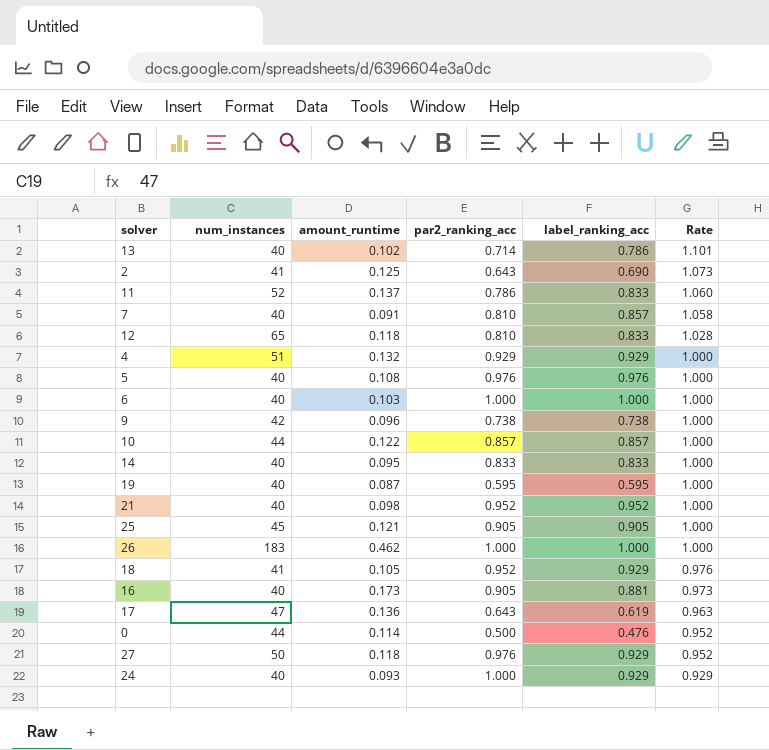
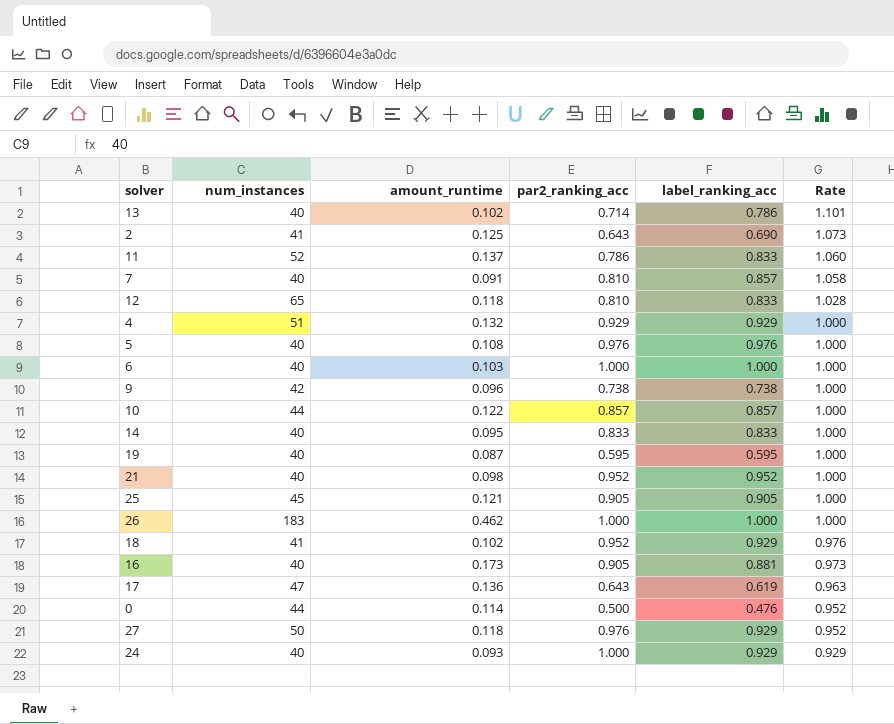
18 | amount_runtime: 0.105 -> 0.102

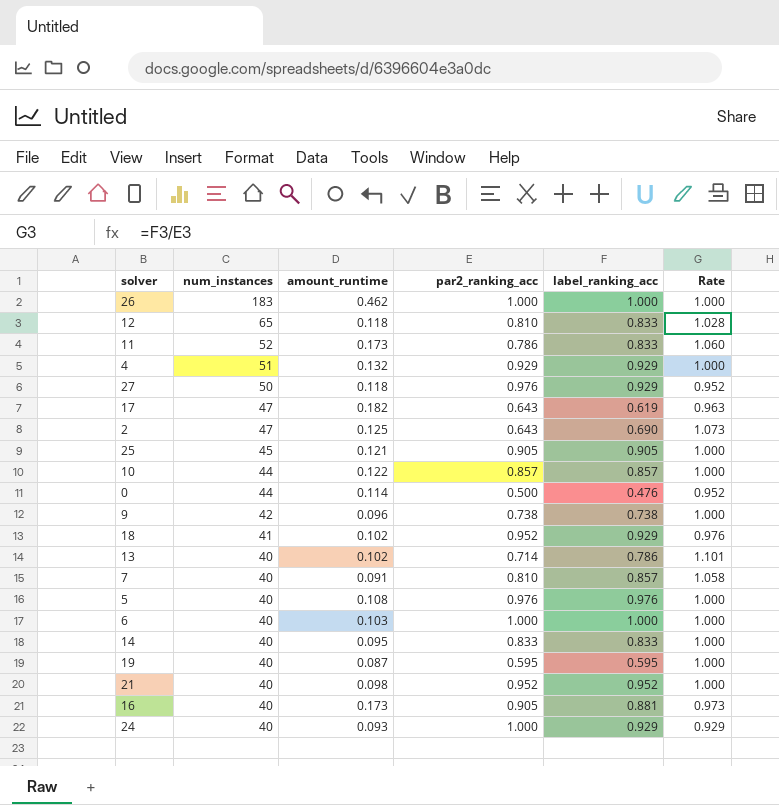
row order: Rate descending -> num_instances descending
11 | amount_runtime: 0.137 -> 0.173
17 | amount_runtime: 0.136 -> 0.182
2 | num_instances: 41 -> 47

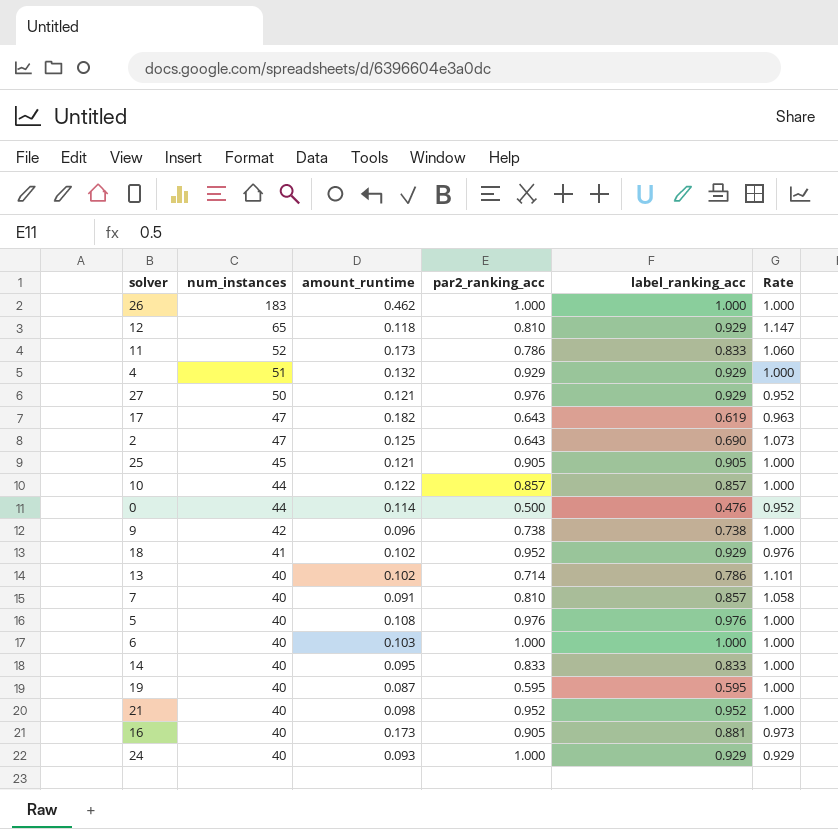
12 | label_ranking_acc: 0.833 -> 0.929
12 | Rate: 1.028 -> 1.147
27 | amount_runtime: 0.118 -> 0.121

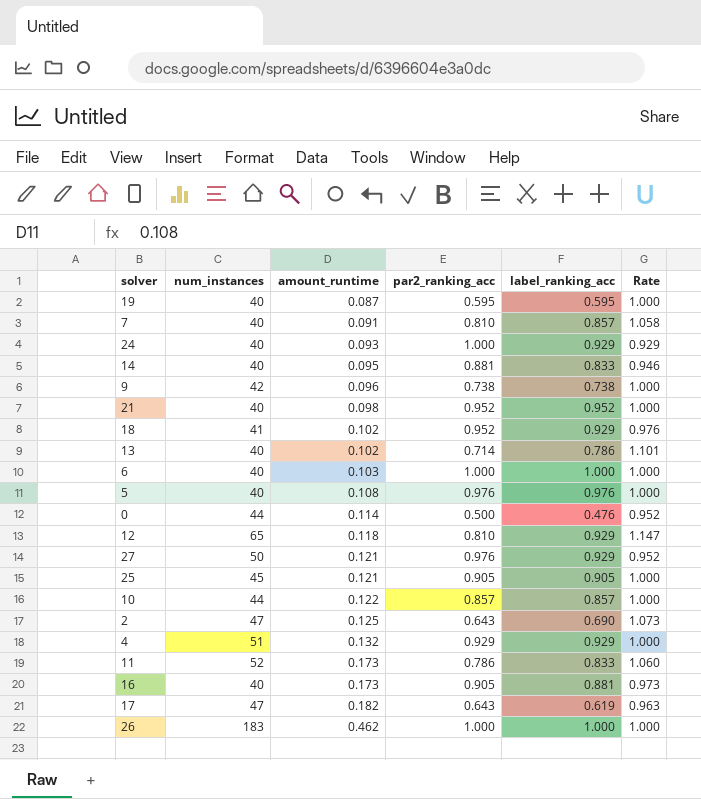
row order: num_instances descending -> amount_runtime ascending
14 | par2_ranking_acc: 0.833 -> 0.881
14 | Rate: 1.000 -> 0.946

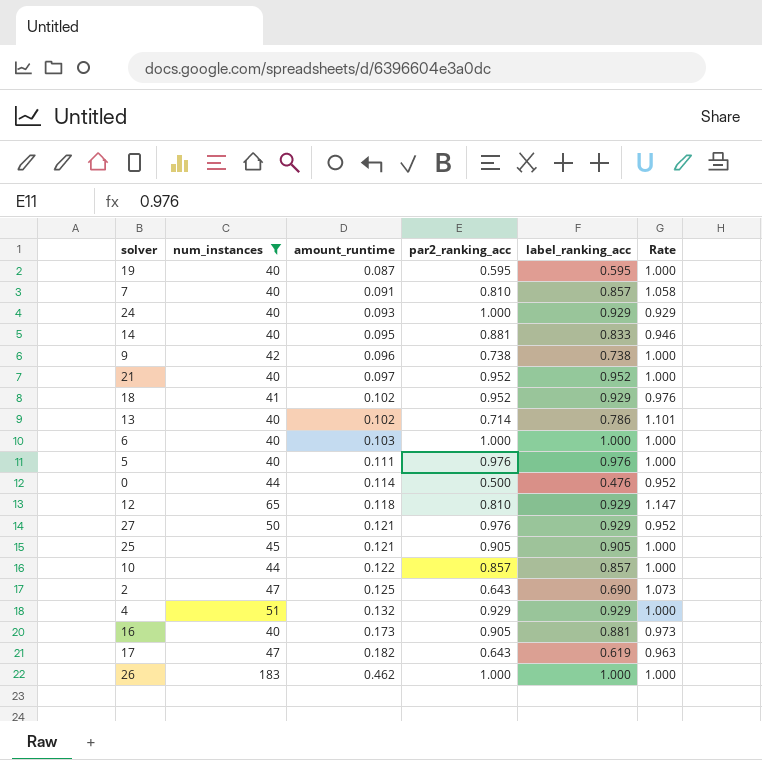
filter: none -> num_instances != 52
21 | amount_runtime: 0.098 -> 0.097
5 | amount_runtime: 0.108 -> 0.111

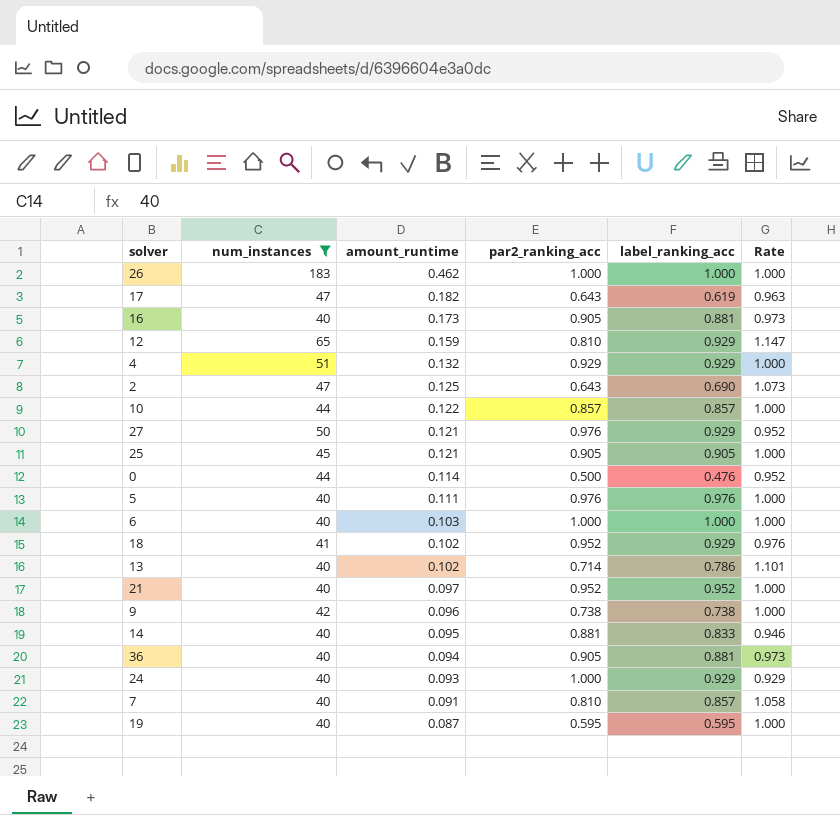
row order: amount_runtime ascending -> amount_runtime descending
12 | amount_runtime: 0.118 -> 0.159
row 36: none -> 40 | 0.094 | 0.905 | 0.881 | 0.973

